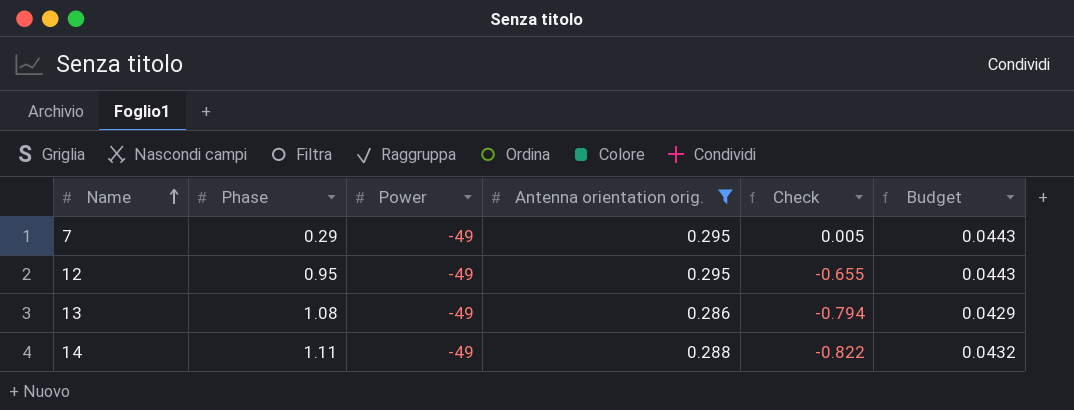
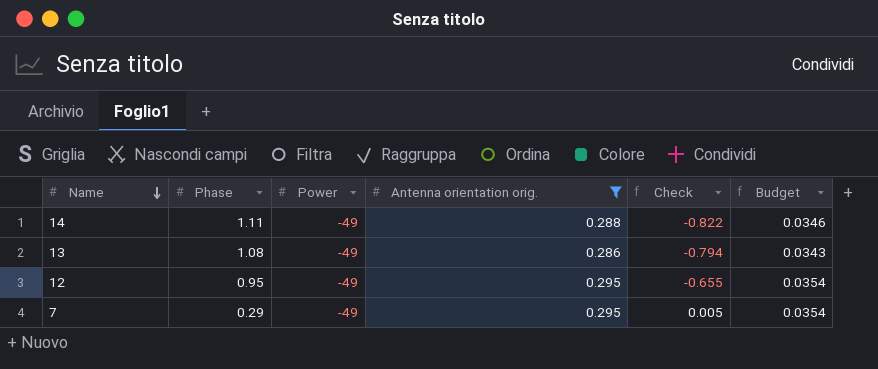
row order: Name ascending -> Name descending
column Budget | formula: [Antenna orientation orig.] * 0.15 -> [Antenna orientation orig.] * 0.12

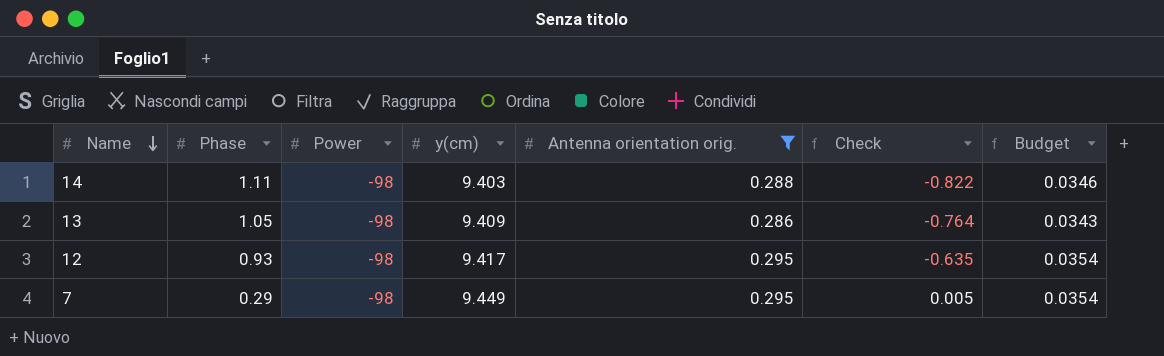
column y(cm) | position: none -> 4
14 | Power: -49 -> -98
13 | Phase: 1.08 -> 1.05
13 | Power: -49 -> -98
13 | Check: -0.794 -> -0.764
12 | Phase: 0.95 -> 0.93
12 | Power: -49 -> -98
12 | Check: -0.655 -> -0.635
7 | Power: -49 -> -98

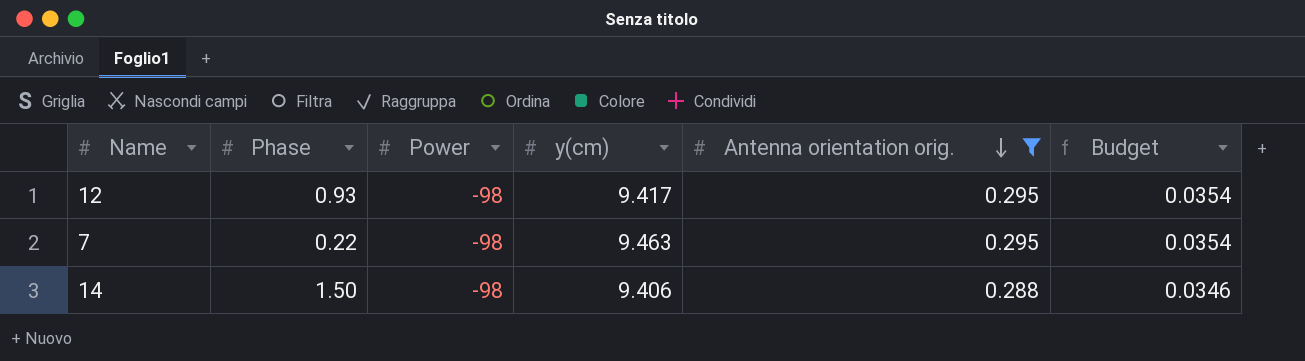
row order: Name descending -> Antenna orientation orig. descending
column Check | formula: [Antenna orientation orig.] - [Phase] -> none
row 13: 1.05 | -98 | 9.409 | 0.286 | -0.764 | 0.0343 -> none
7 | Phase: 0.29 -> 0.22
7 | y(cm): 9.449 -> 9.463
14 | Phase: 1.11 -> 1.50
14 | y(cm): 9.403 -> 9.406

